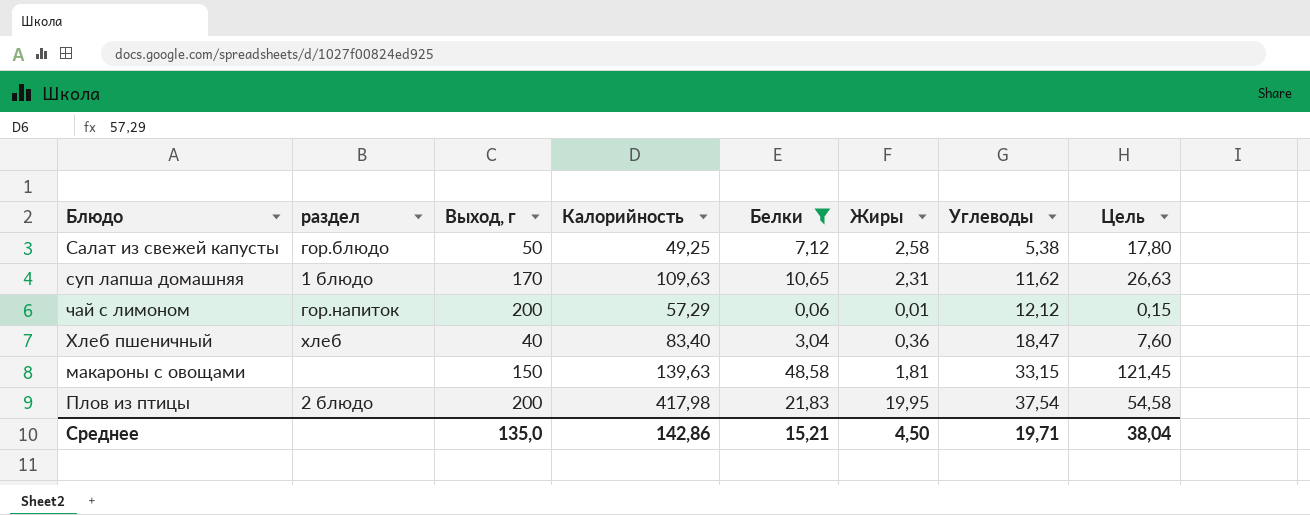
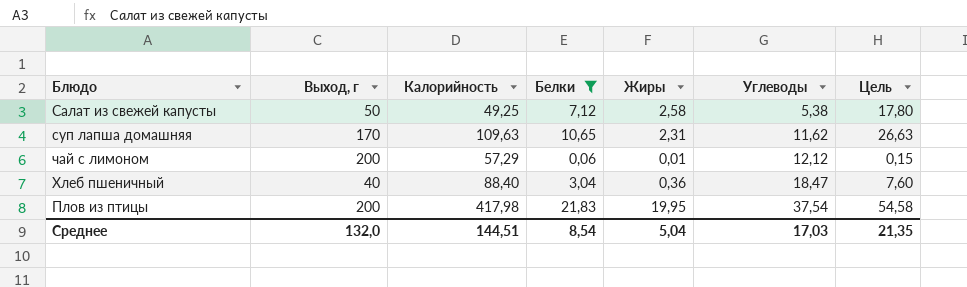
column раздел | position: 2 -> none
row макароны с овощами: none | 150 | 139,63 | 48,58 | 1,81 | 33,15 | 121,45 -> none
Хлеб пшеничный | Калорийность: 83,40 -> 88,40
Среднее | Выход, г: 135,0 -> 132,0
Среднее | Калорийность: 142,86 -> 144,51
Среднее | Белки: 15,21 -> 8,54
Среднее | Жиры: 4,50 -> 5,04
Среднее | Углеводы: 19,71 -> 17,03
Среднее | Цель: 38,04 -> 21,35

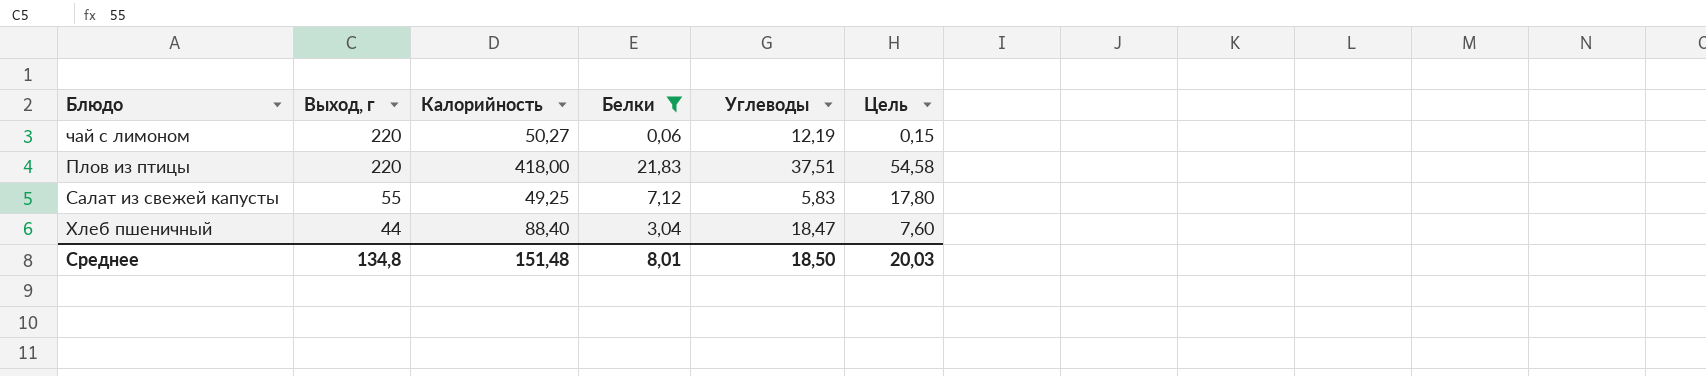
row order: Углеводы ascending -> Выход, г descending
column Жиры | position: 5 -> none
row суп лапша домашняя: 170 | 109,63 | 10,65 | 2,31 | 11,62 | 26,63 -> none
чай с лимоном | Выход, г: 200 -> 220
чай с лимоном | Калорийность: 57,29 -> 50,27
чай с лимоном | Углеводы: 12,12 -> 12,19
Плов из птицы | Выход, г: 200 -> 220
Плов из птицы | Калорийность: 417,98 -> 418,00
Плов из птицы | Углеводы: 37,54 -> 37,51
Салат из свежей капусты | Выход, г: 50 -> 55
Салат из свежей капусты | Углеводы: 5,38 -> 5,83
Хлеб пшеничный | Выход, г: 40 -> 44
Среднее | Выход, г: 132,0 -> 134,8
Среднее | Калорийность: 144,51 -> 151,48
Среднее | Белки: 8,54 -> 8,01
Среднее | Углеводы: 17,03 -> 18,50
Среднее | Цель: 21,35 -> 20,03

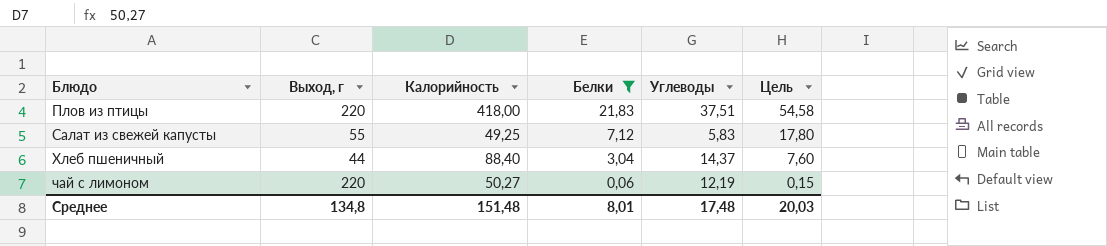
row order: Выход, г descending -> Блюдо ascending
Хлеб пшеничный | Углеводы: 18,47 -> 14,37
Среднее | Углеводы: 18,50 -> 17,48

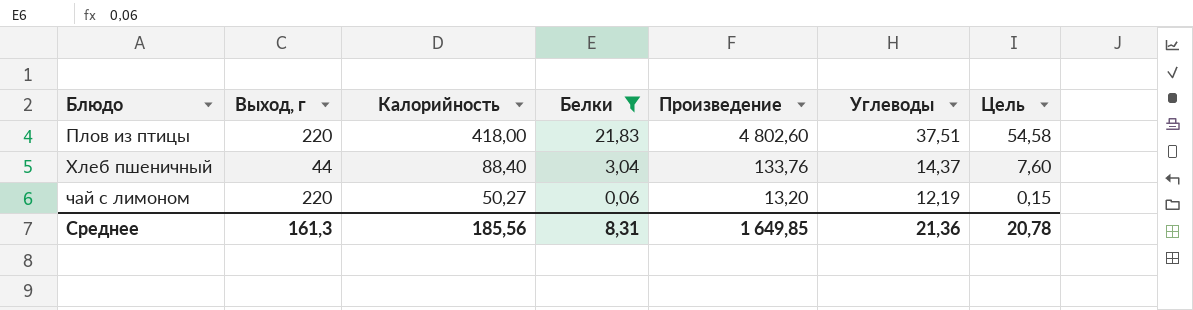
column Произведение | formula: none -> [Выход, г] * [Белки]
row Салат из свежей капусты: 55 | 49,25 | 7,12 | 5,83 | 17,80 -> none
Среднее | Выход, г: 134,8 -> 161,3
Среднее | Калорийность: 151,48 -> 185,56
Среднее | Белки: 8,01 -> 8,31
Среднее | Углеводы: 17,48 -> 21,36
Среднее | Цель: 20,03 -> 20,78

